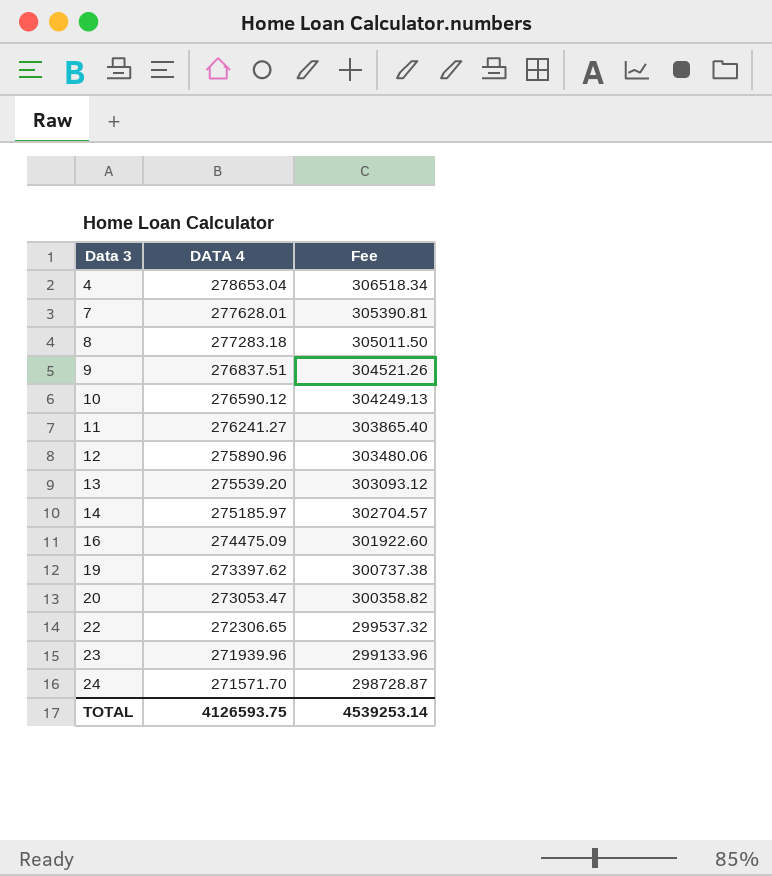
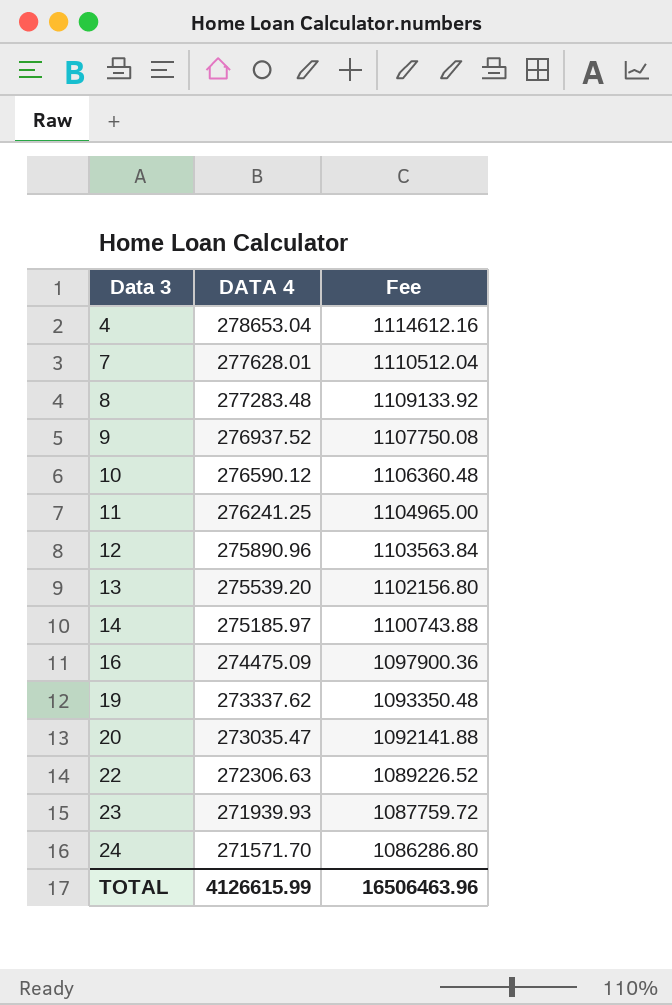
column Fee | formula: [DATA 4] * 1.1 -> [DATA 4] * 4
8 | DATA 4: 277283.18 -> 277283.48
9 | DATA 4: 276837.51 -> 276937.52
11 | DATA 4: 276241.27 -> 276241.25
19 | DATA 4: 273397.62 -> 273337.62
20 | DATA 4: 273053.47 -> 273035.47
22 | DATA 4: 272306.65 -> 272306.63
23 | DATA 4: 271939.96 -> 271939.93
TOTAL | DATA 4: 4126593.75 -> 4126615.99
TOTAL | Fee: 4539253.14 -> 16506463.96

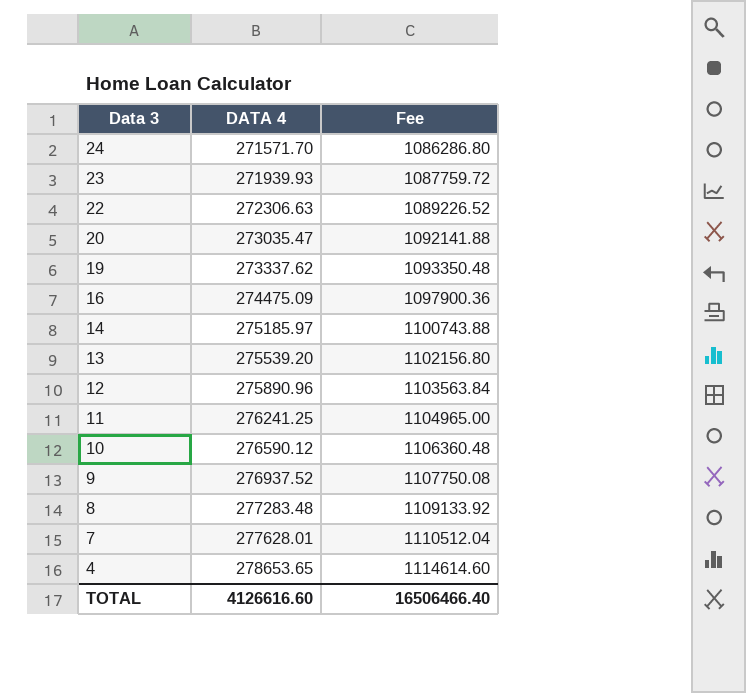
row order: Data 3 ascending -> Data 3 descending
4 | DATA 4: 278653.04 -> 278653.65
4 | Fee: 1114612.16 -> 1114614.60
TOTAL | DATA 4: 4126615.99 -> 4126616.60
TOTAL | Fee: 16506463.96 -> 16506466.40

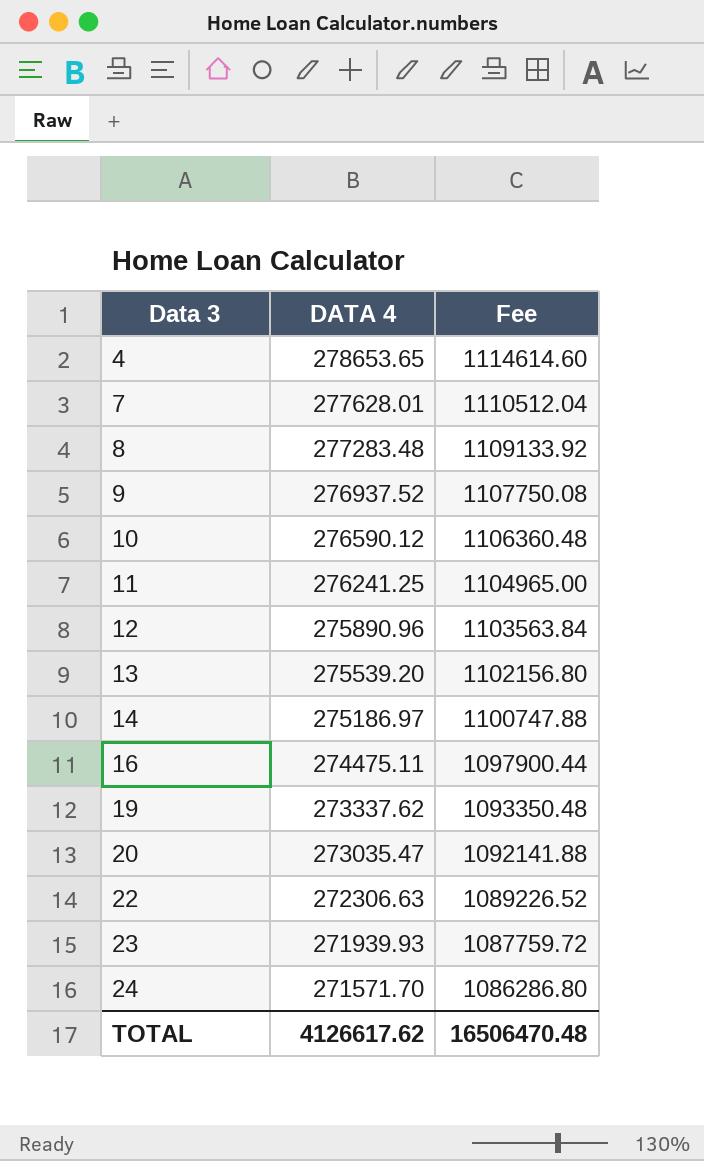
row order: Data 3 descending -> Data 3 ascending
14 | DATA 4: 275185.97 -> 275186.97
14 | Fee: 1100743.88 -> 1100747.88
16 | DATA 4: 274475.09 -> 274475.11
16 | Fee: 1097900.36 -> 1097900.44
TOTAL | DATA 4: 4126616.60 -> 4126617.62
TOTAL | Fee: 16506466.40 -> 16506470.48

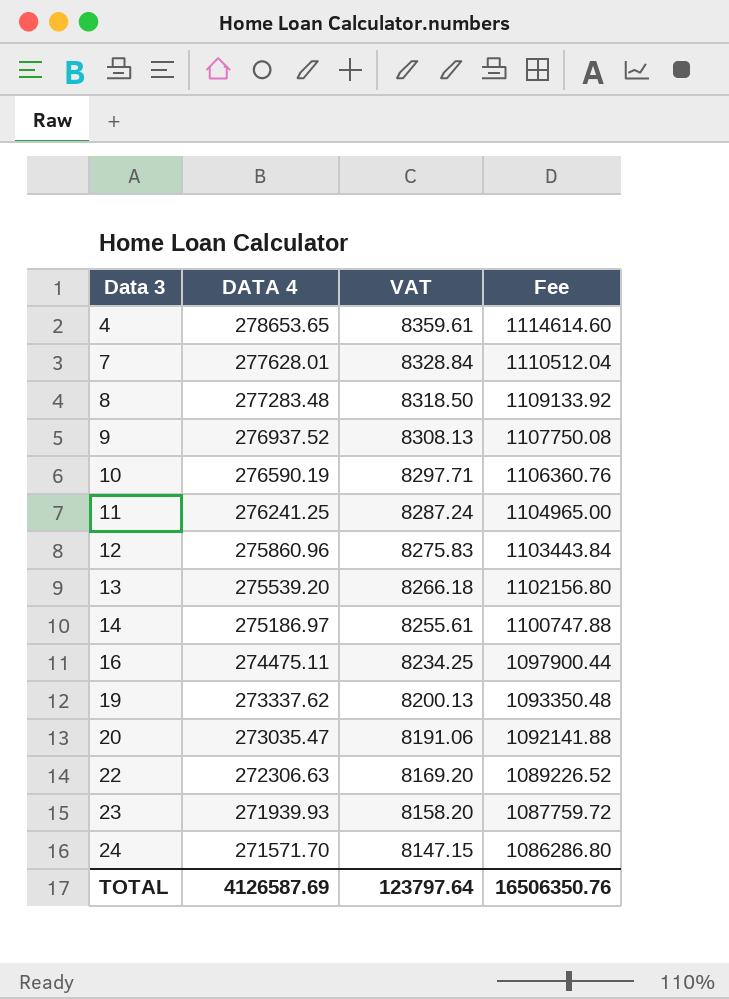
column VAT | formula: none -> [DATA 4] * 0.03
10 | DATA 4: 276590.12 -> 276590.19
10 | Fee: 1106360.48 -> 1106360.76
12 | DATA 4: 275890.96 -> 275860.96
12 | Fee: 1103563.84 -> 1103443.84
TOTAL | DATA 4: 4126617.62 -> 4126587.69
TOTAL | Fee: 16506470.48 -> 16506350.76

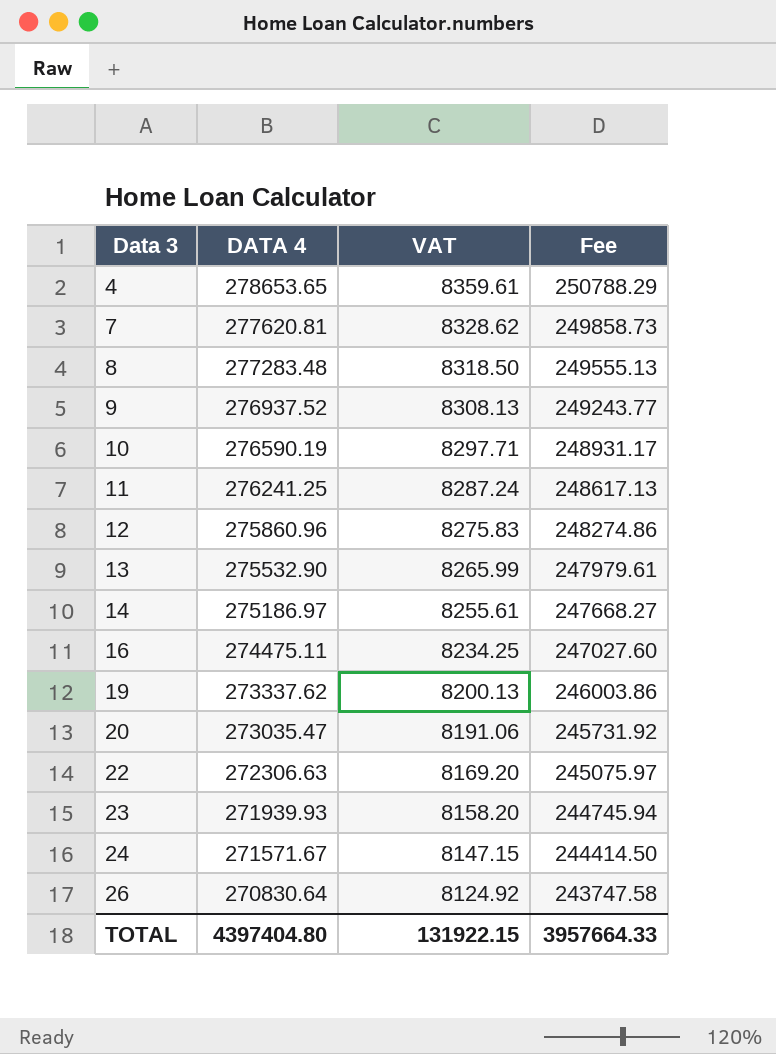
column Fee | formula: [DATA 4] * 4 -> [DATA 4] * 0.9
7 | DATA 4: 277628.01 -> 277620.81
7 | VAT: 8328.84 -> 8328.62
13 | DATA 4: 275539.20 -> 275532.90
13 | VAT: 8266.18 -> 8265.99
24 | DATA 4: 271571.70 -> 271571.67
row 26: none -> 270830.64 | 8124.92 | 243747.58
TOTAL | DATA 4: 4126587.69 -> 4397404.80
TOTAL | VAT: 123797.64 -> 131922.15
TOTAL | Fee: 16506350.76 -> 3957664.33

